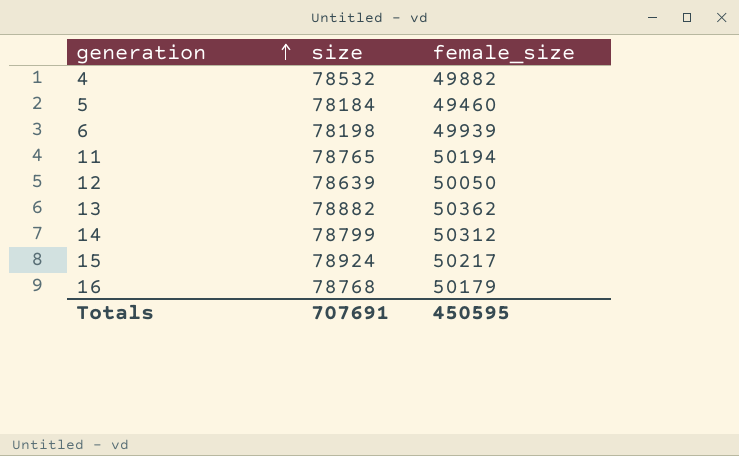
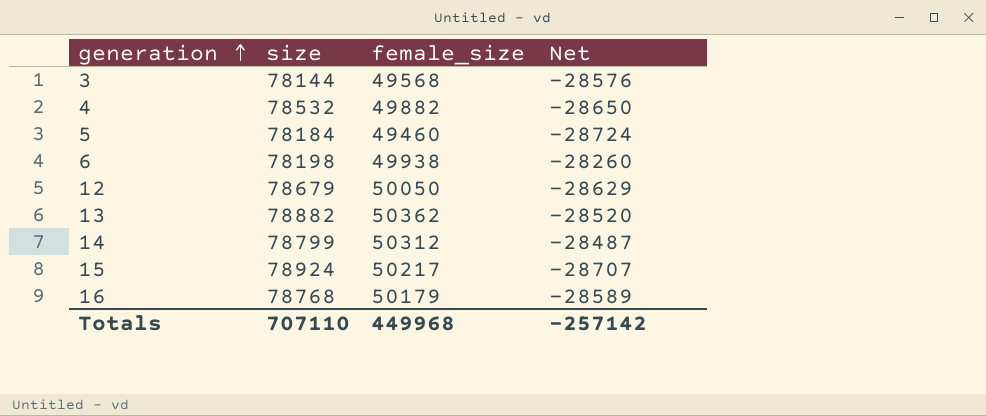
column Net | formula: none -> [female_size] - [size]
row 11: 78765 | 50194 -> none
row 3: none -> 78144 | 49568 | -28576
6 | female_size: 49939 -> 49938
12 | size: 78639 -> 78679
Totals | size: 707691 -> 707110
Totals | female_size: 450595 -> 449968

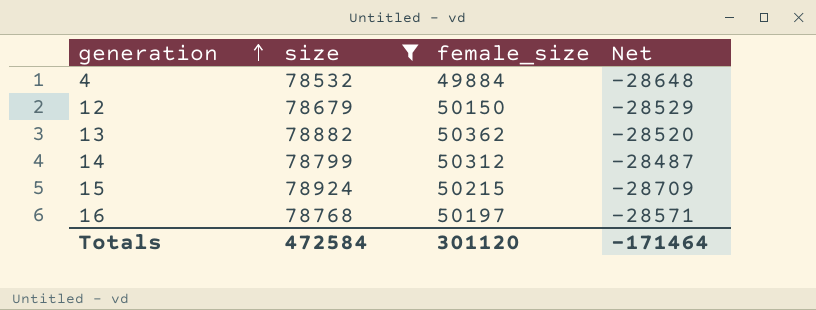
filter: none -> size >= 78532
4 | female_size: 49882 -> 49884
4 | Net: -28650 -> -28648
12 | female_size: 50050 -> 50150
12 | Net: -28629 -> -28529
15 | female_size: 50217 -> 50215
15 | Net: -28707 -> -28709
16 | female_size: 50179 -> 50197
16 | Net: -28589 -> -28571
Totals | size: 707110 -> 472584
Totals | female_size: 449968 -> 301120
Totals | Net: -257142 -> -171464

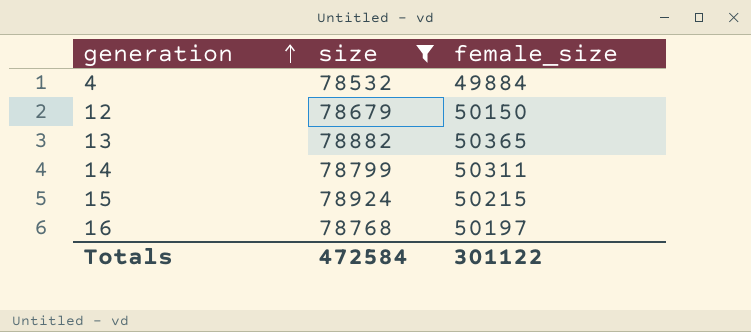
column Net | formula: [female_size] - [size] -> none
13 | female_size: 50362 -> 50365
14 | female_size: 50312 -> 50311
Totals | female_size: 301120 -> 301122

